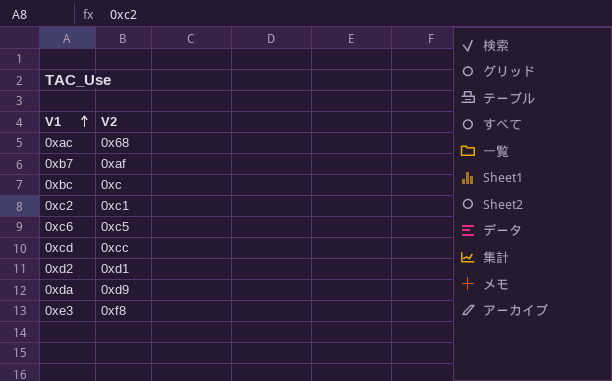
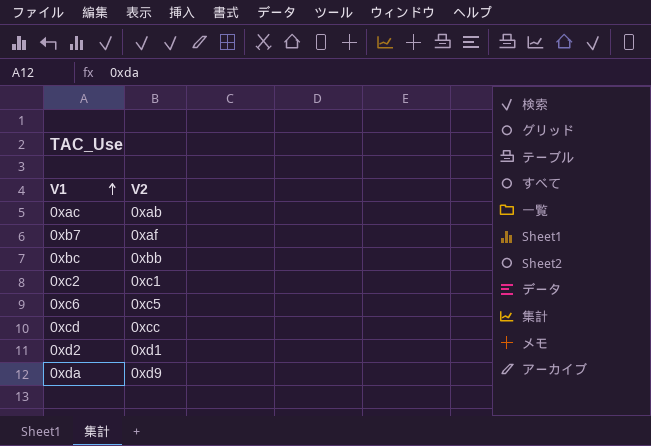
row 0xe3: 0xf8 -> none
0xac | V2: 0x68 -> 0xab
0xbc | V2: 0xc -> 0xbb

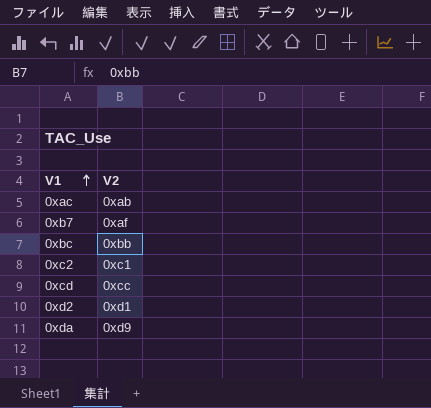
row 0xc6: 0xc5 -> none

